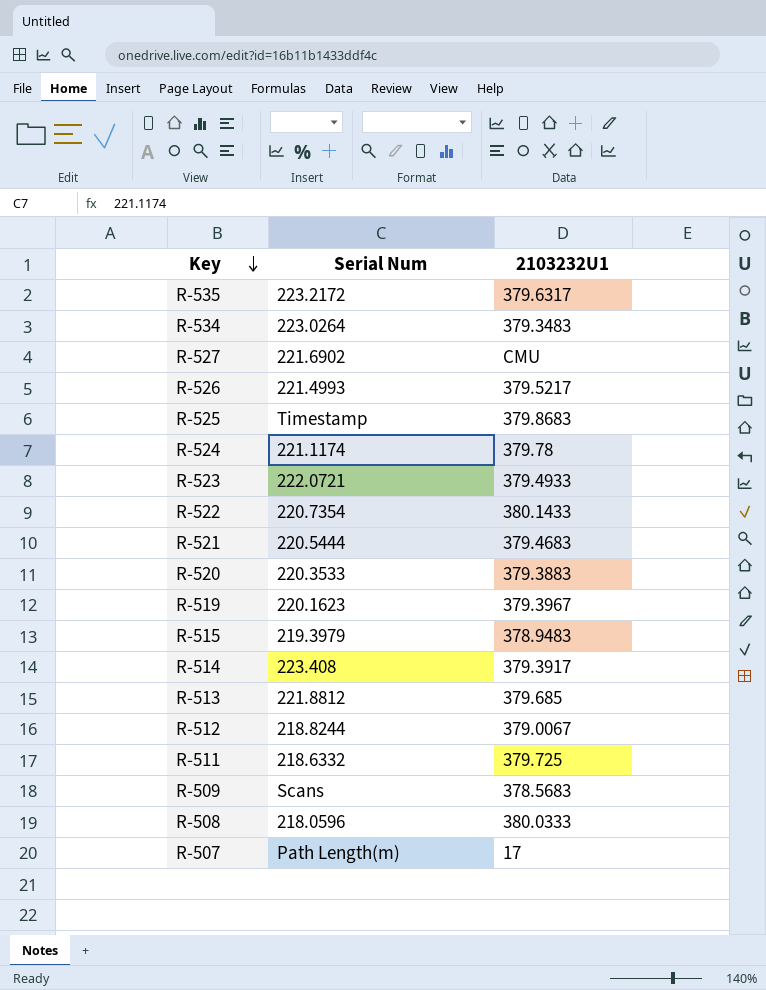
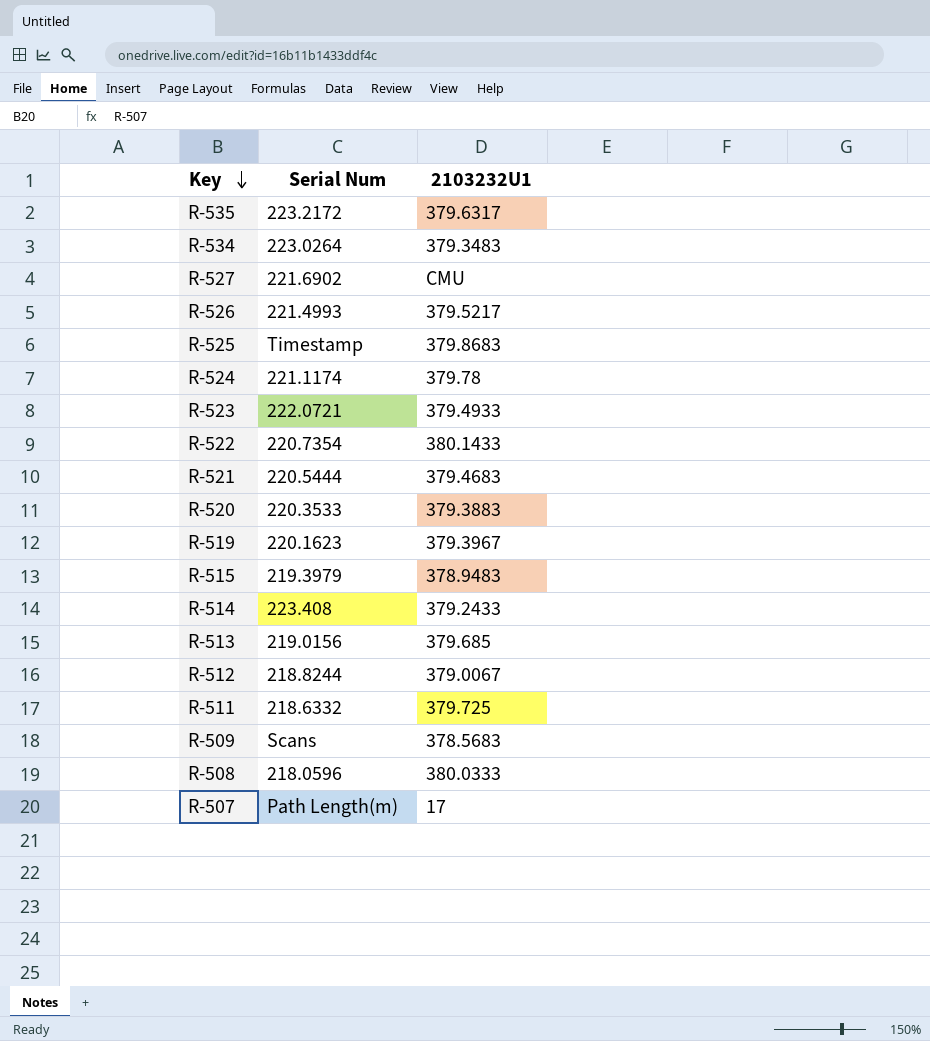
R-514 | 2103232U1: 379.3917 -> 379.2433
R-513 | Serial Num: 221.8812 -> 219.0156

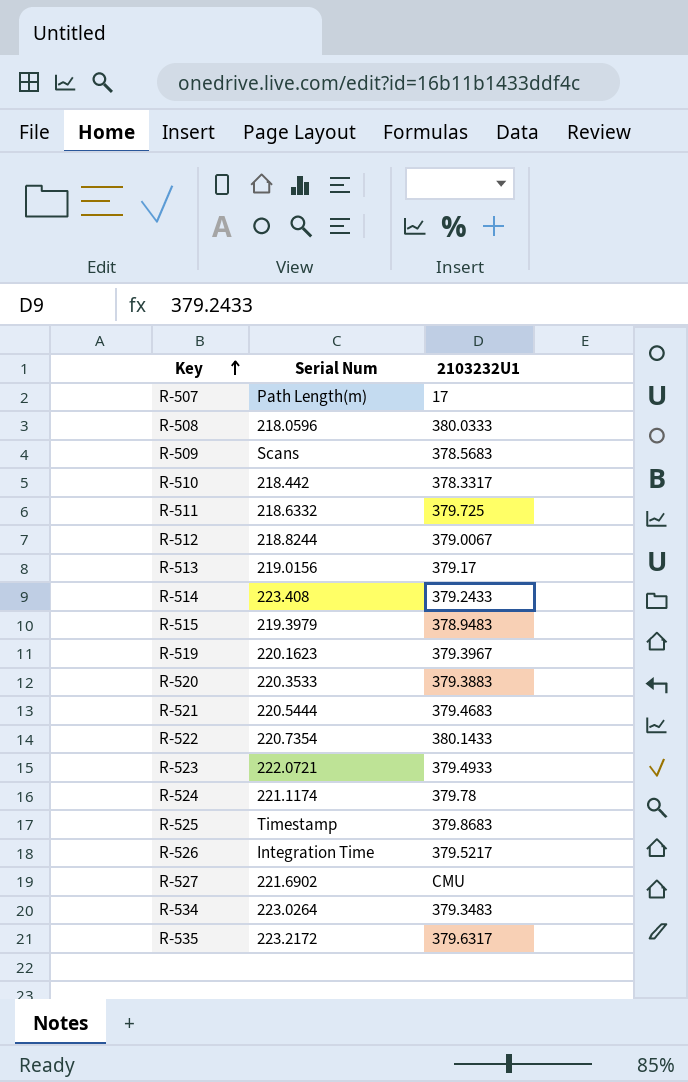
row order: Key descending -> Key ascending
row R-510: none -> 218.442 | 378.3317
R-513 | 2103232U1: 379.685 -> 379.17
R-526 | Serial Num: 221.4993 -> Integration Time

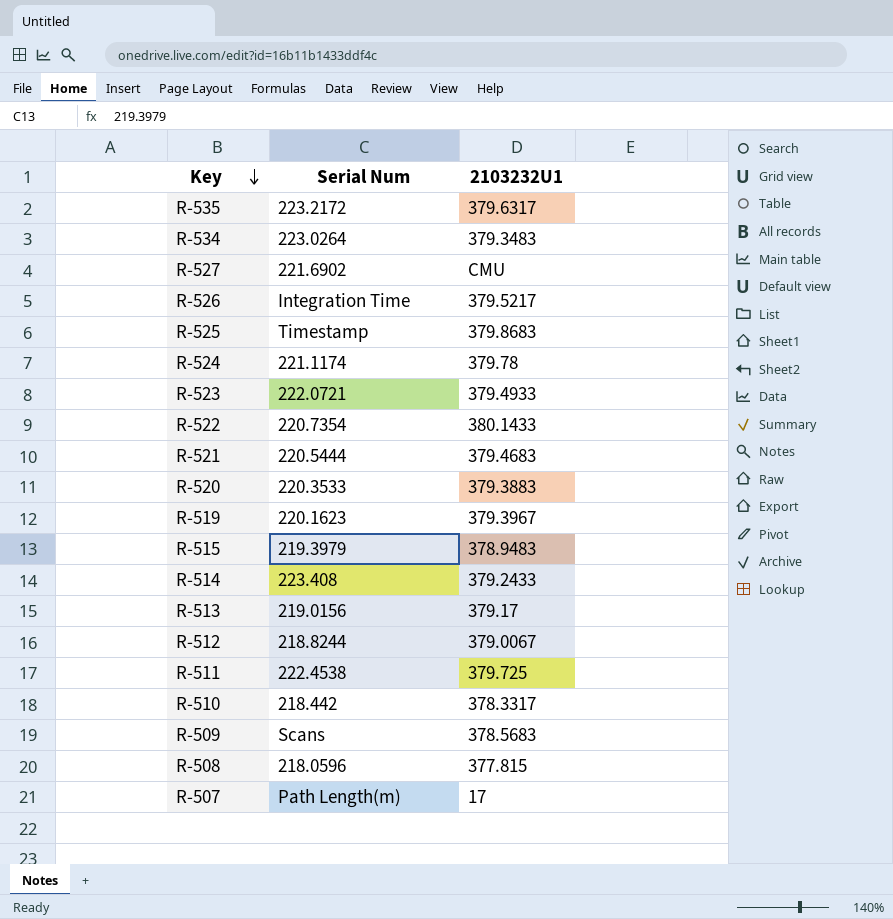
row order: Key ascending -> Key descending
R-511 | Serial Num: 218.6332 -> 222.4538
R-508 | 2103232U1: 380.0333 -> 377.815

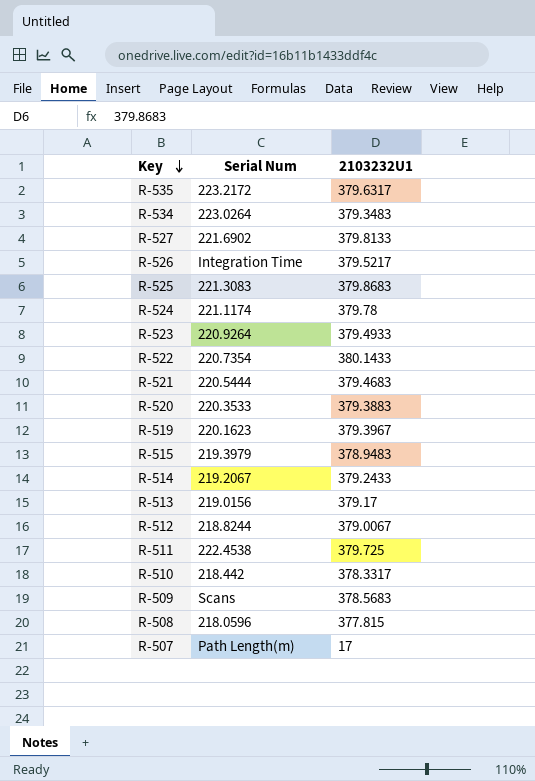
R-527 | 2103232U1: CMU -> 379.8133
R-525 | Serial Num: Timestamp -> 221.3083
R-523 | Serial Num: 222.0721 -> 220.9264
R-514 | Serial Num: 223.408 -> 219.2067

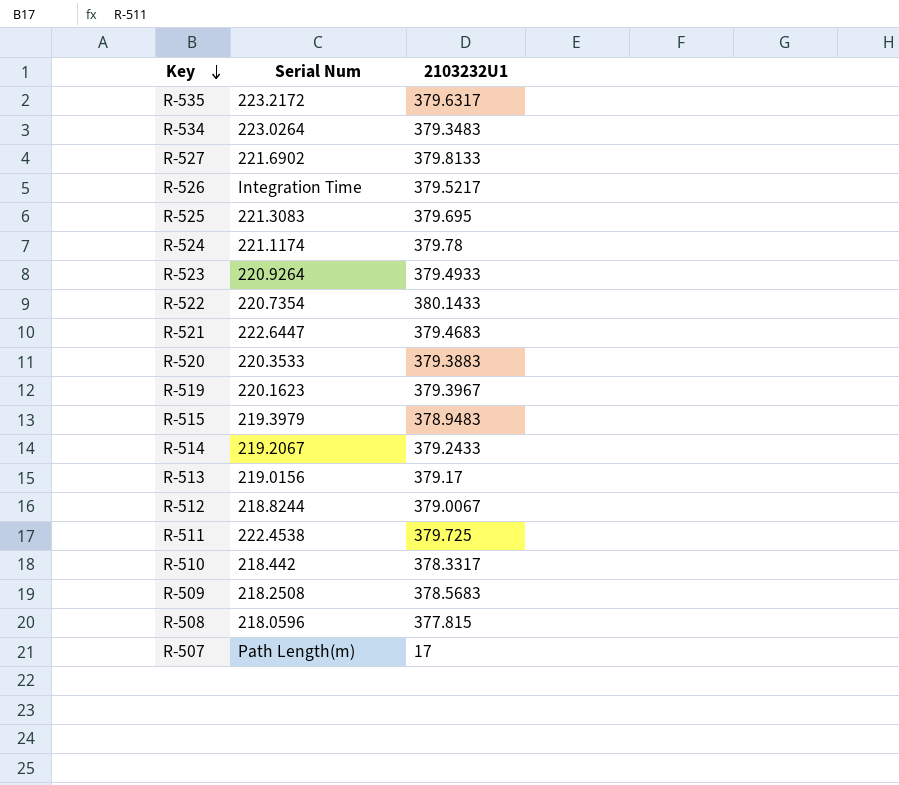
R-525 | 2103232U1: 379.8683 -> 379.695
R-521 | Serial Num: 220.5444 -> 222.6447
R-509 | Serial Num: Scans -> 218.2508

